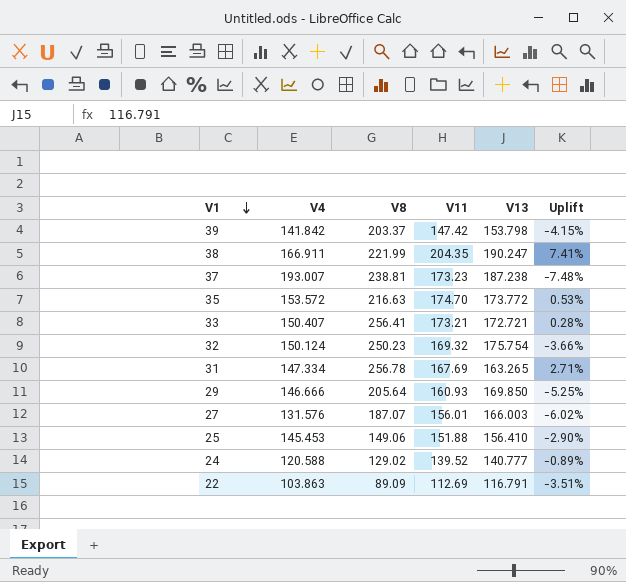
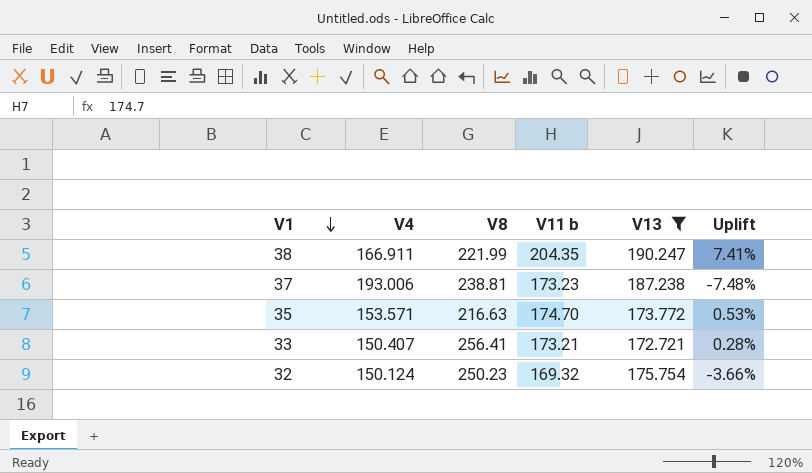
filter: none -> V13 >= 172.721
column name: V11 -> V11 b
37 | V4: 193.007 -> 193.006
35 | V4: 153.572 -> 153.571

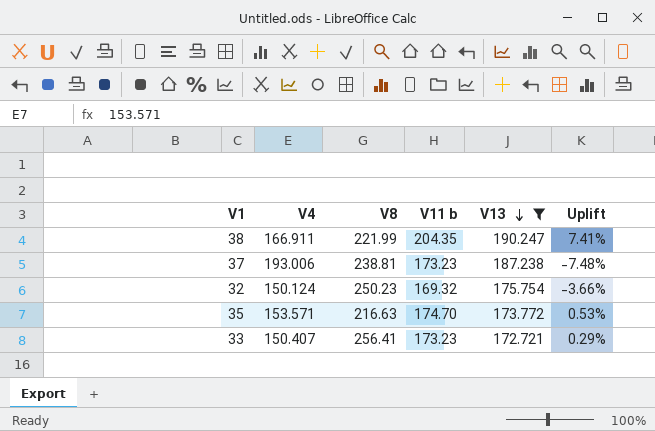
row order: V1 descending -> V13 descending
33 | V11 b: 173.21 -> 173.23
33 | Uplift: 0.28% -> 0.29%

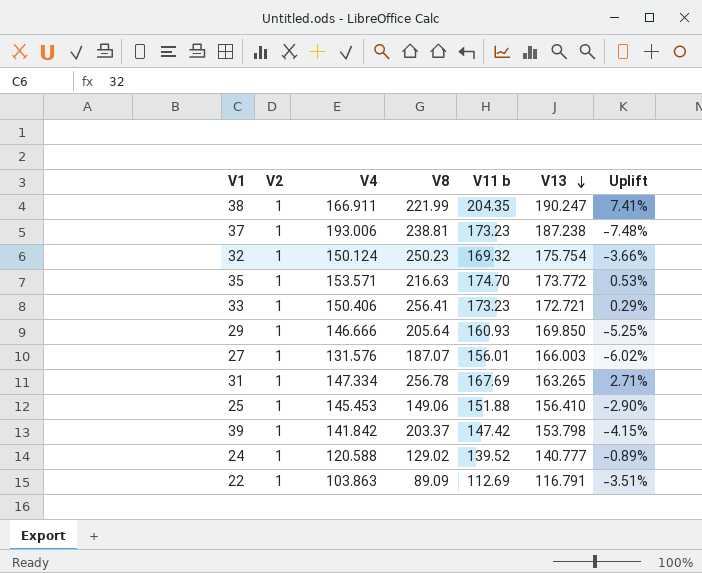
filter: V13 >= 172.721 -> none
column V2 | position: none -> 2
33 | V4: 150.407 -> 150.406

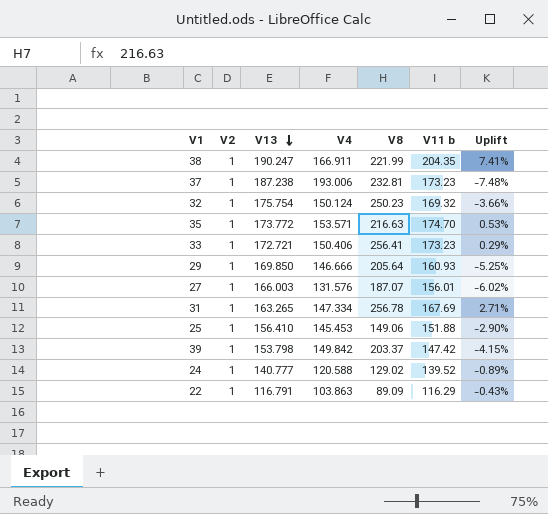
column V13 | position: 6 -> 3
37 | V8: 238.81 -> 232.81
39 | V4: 141.842 -> 149.842
22 | V11 b: 112.69 -> 116.29
22 | Uplift: -3.51% -> -0.43%

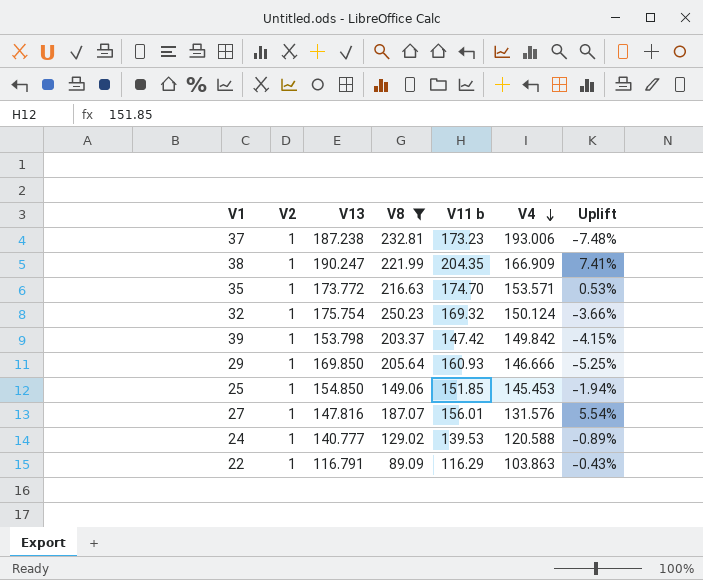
filter: none -> V8 <= 250.23
row order: V13 descending -> V4 descending
column V4 | position: 4 -> 6
38 | V4: 166.911 -> 166.909
25 | V13: 156.410 -> 154.850
25 | V11 b: 151.88 -> 151.85
25 | Uplift: -2.90% -> -1.94%
27 | V13: 166.003 -> 147.816
27 | Uplift: -6.02% -> 5.54%
24 | V11 b: 139.52 -> 139.53

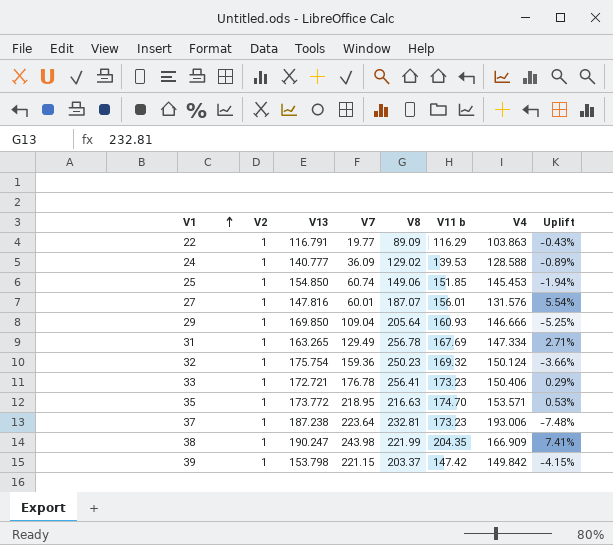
filter: V8 <= 250.23 -> none
row order: V4 descending -> V1 ascending
column V7 | position: none -> 4
24 | V4: 120.588 -> 128.588

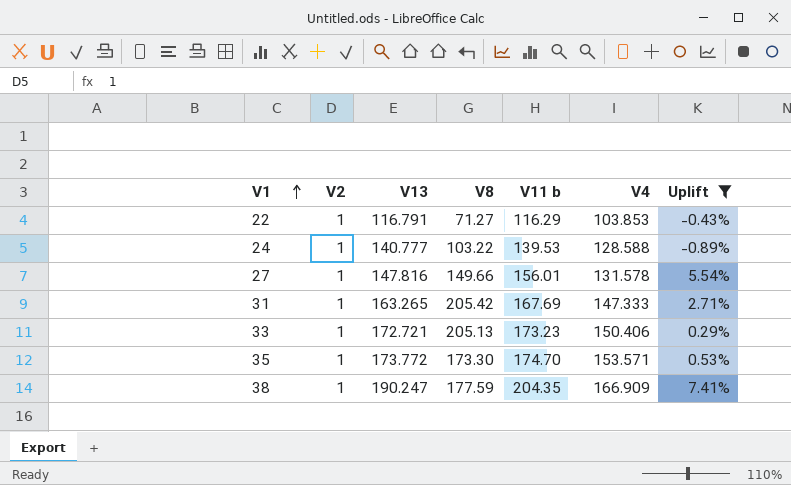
filter: none -> Uplift >= -0.89%
column V7 | position: 4 -> none
22 | V8: 89.09 -> 71.27
22 | V4: 103.863 -> 103.853
24 | V8: 129.02 -> 103.22
27 | V8: 187.07 -> 149.66
27 | V4: 131.576 -> 131.578
31 | V8: 256.78 -> 205.42
31 | V4: 147.334 -> 147.333
33 | V8: 256.41 -> 205.13
35 | V8: 216.63 -> 173.30
38 | V8: 221.99 -> 177.59

